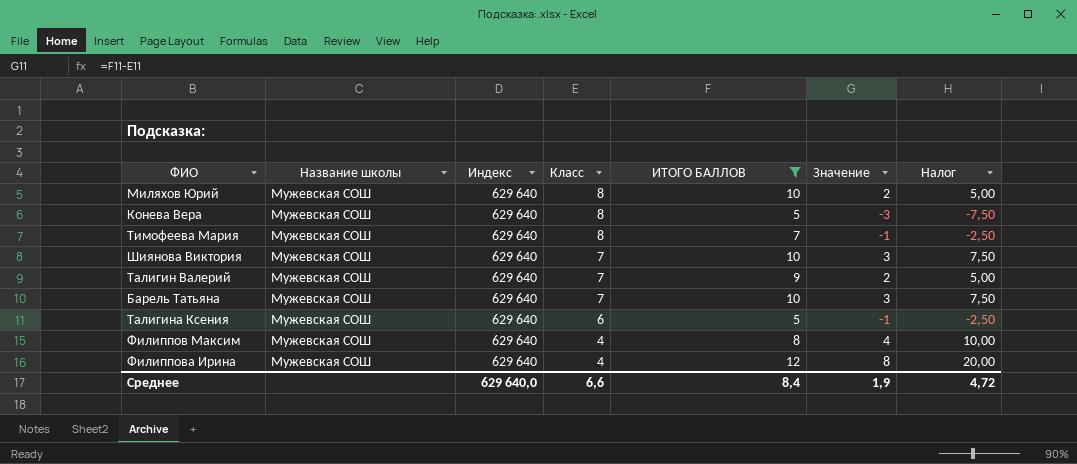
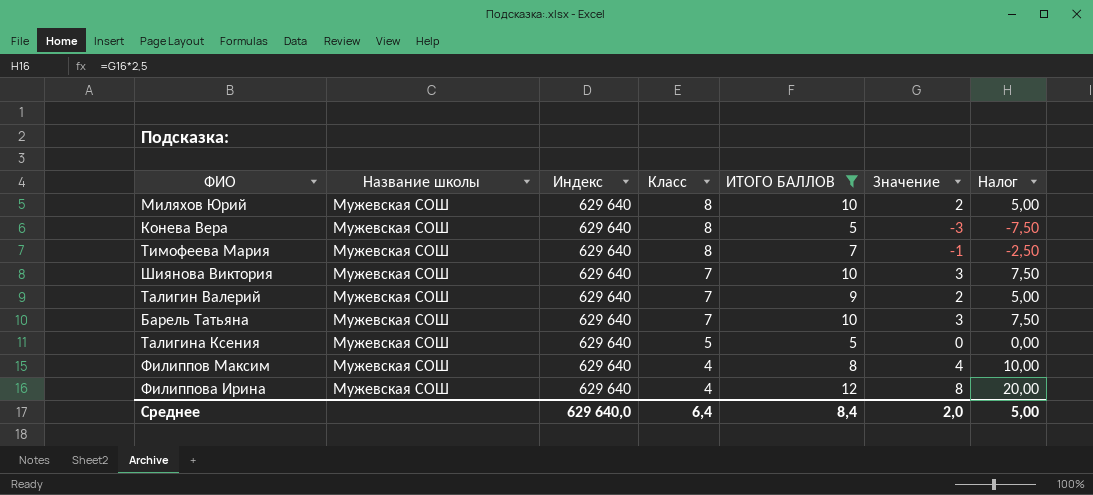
Талигина Ксения | Класс: 6 -> 5
Талигина Ксения | Значение: -1 -> 0
Талигина Ксения | Налог: -2,50 -> 0,00
Среднее | Класс: 6,6 -> 6,4
Среднее | Значение: 1,9 -> 2,0
Среднее | Налог: 4,72 -> 5,00

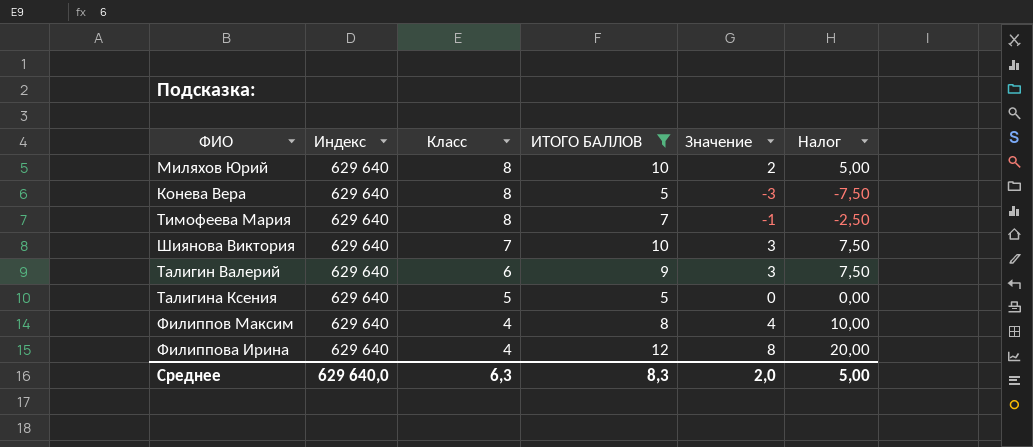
column Название школы | position: 2 -> none
row Барель Татьяна: Мужевская СОШ | 629 640 | 7 | 10 | 3 | 7,50 -> none
Талигин Валерий | Класс: 7 -> 6
Талигин Валерий | Значение: 2 -> 3
Талигин Валерий | Налог: 5,00 -> 7,50
Среднее | Класс: 6,4 -> 6,3
Среднее | ИТОГО БАЛЛОВ: 8,4 -> 8,3

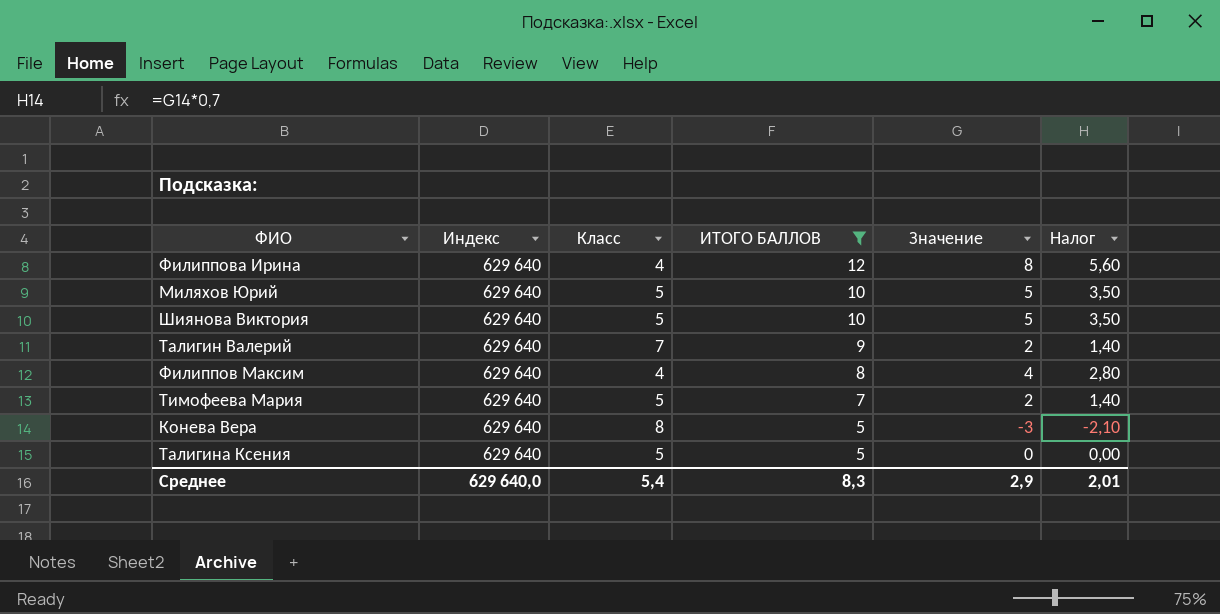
row order: Класс descending -> ИТОГО БАЛЛОВ descending
column Налог | formula: [Значение] * 2,5 -> [Значение] * 0,7
Миляхов Юрий | Класс: 8 -> 5
Миляхов Юрий | Значение: 2 -> 5
Шиянова Виктория | Класс: 7 -> 5
Шиянова Виктория | Значение: 3 -> 5
Талигин Валерий | Класс: 6 -> 7
Талигин Валерий | Значение: 3 -> 2
Тимофеева Мария | Класс: 8 -> 5
Тимофеева Мария | Значение: -1 -> 2
Среднее | Класс: 6,3 -> 5,4
Среднее | Значение: 2,0 -> 2,9
Среднее | Налог: 5,00 -> 2,01

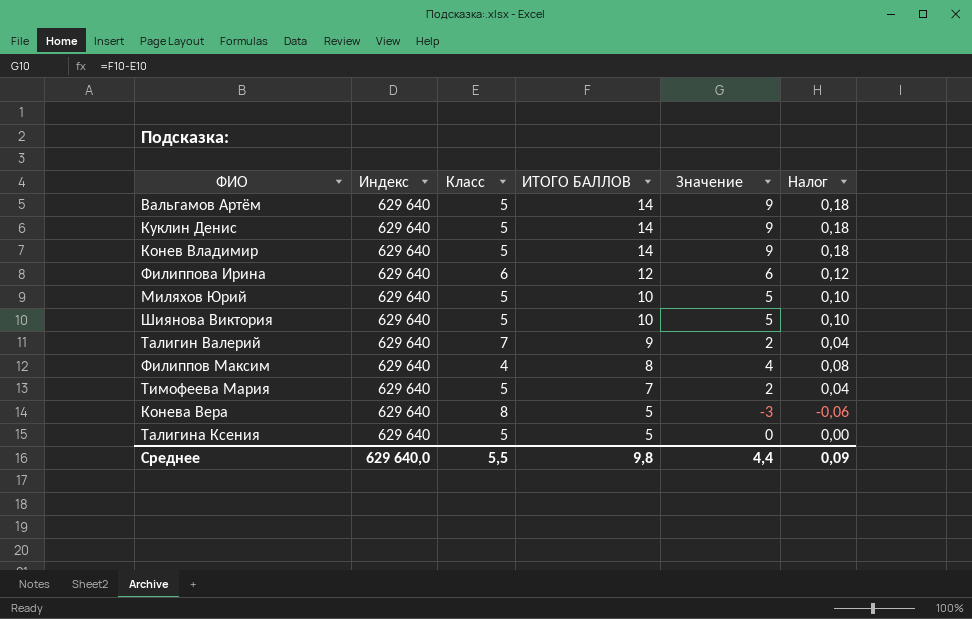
filter: ИТОГО БАЛЛОВ != 14 -> none
column Налог | formula: [Значение] * 0,7 -> [Значение] * 0,02
Филиппова Ирина | Класс: 4 -> 6
Филиппова Ирина | Значение: 8 -> 6
Среднее | Класс: 5,4 -> 5,5
Среднее | ИТОГО БАЛЛОВ: 8,3 -> 9,8
Среднее | Значение: 2,9 -> 4,4
Среднее | Налог: 2,01 -> 0,09

